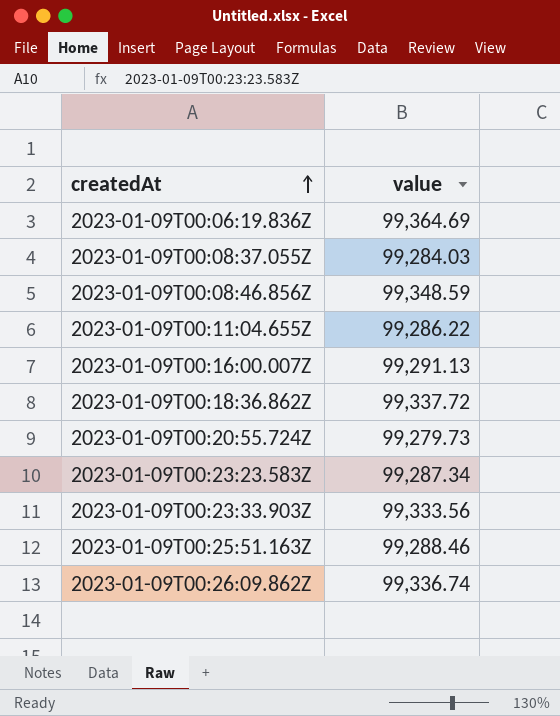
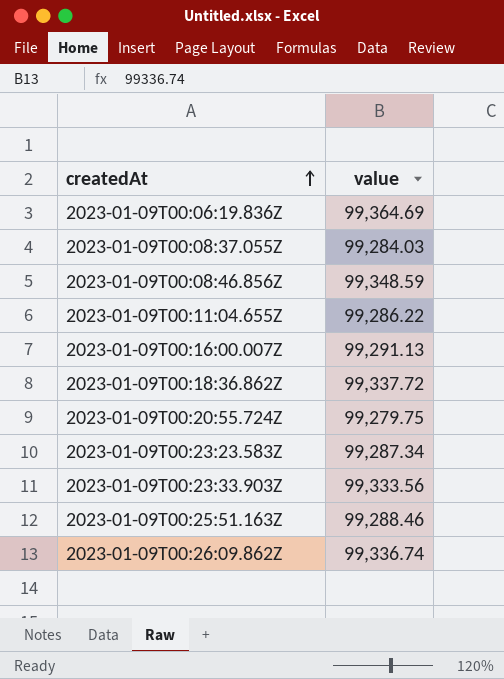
2023-01-09T00:20:55.724Z | value: 99,279.73 -> 99,279.75

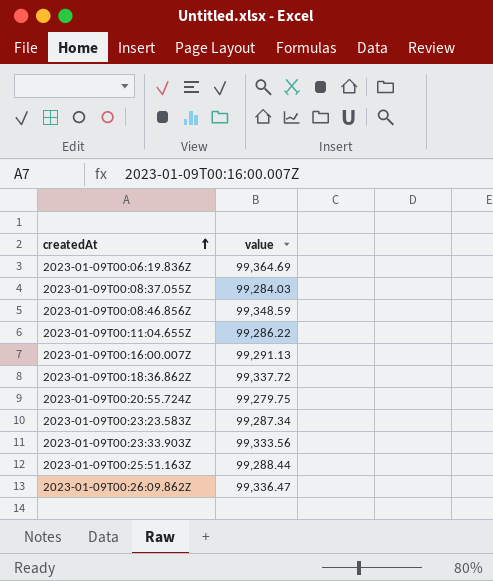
2023-01-09T00:25:51.163Z | value: 99,288.46 -> 99,288.44
2023-01-09T00:26:09.862Z | value: 99,336.74 -> 99,336.47

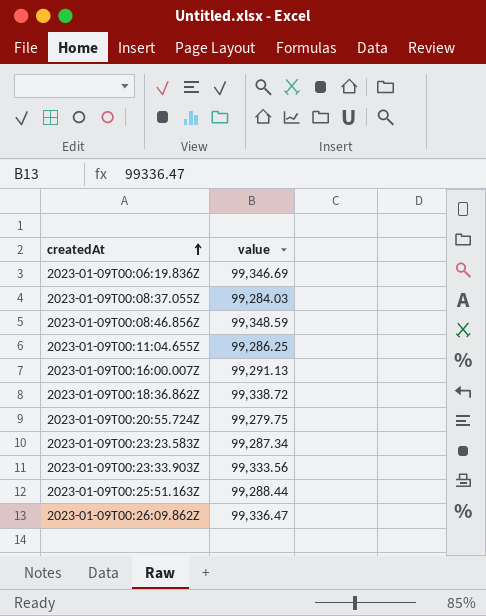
2023-01-09T00:06:19.836Z | value: 99,364.69 -> 99,346.69
2023-01-09T00:11:04.655Z | value: 99,286.22 -> 99,286.25
2023-01-09T00:18:36.862Z | value: 99,337.72 -> 99,338.72

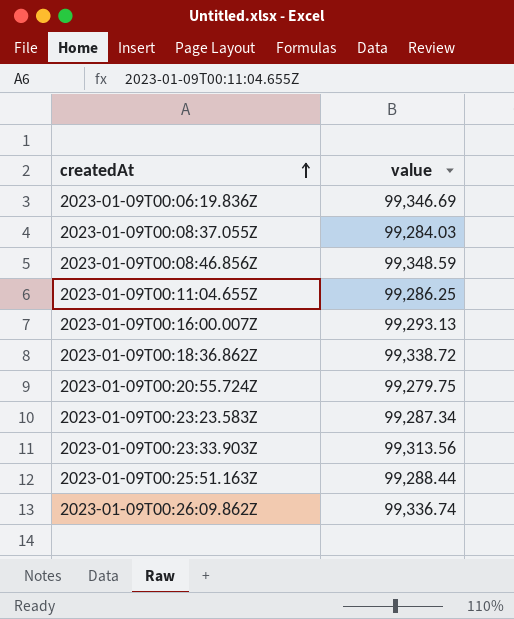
2023-01-09T00:16:00.007Z | value: 99,291.13 -> 99,293.13
2023-01-09T00:23:33.903Z | value: 99,333.56 -> 99,313.56
2023-01-09T00:26:09.862Z | value: 99,336.47 -> 99,336.74

